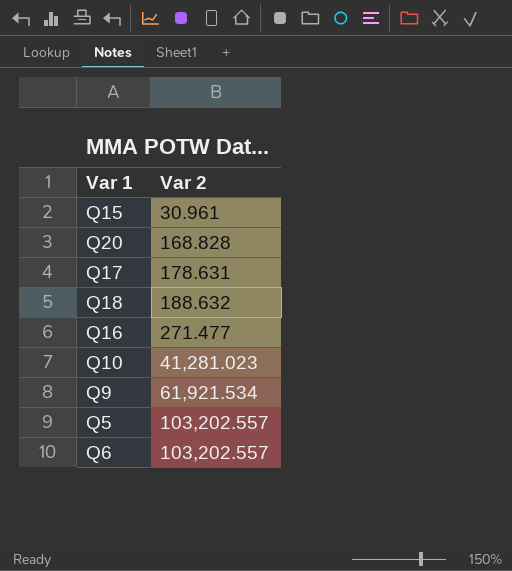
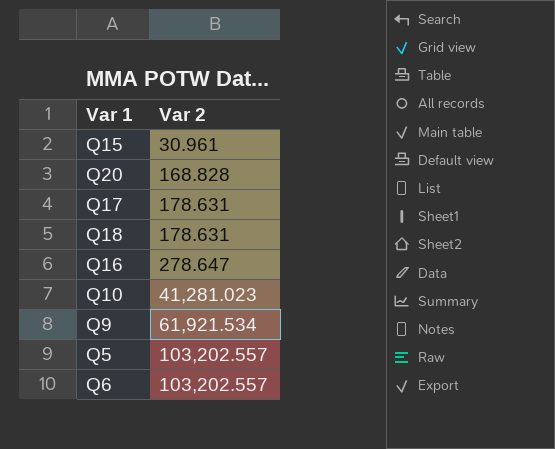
Q18 | Var 2: 188.632 -> 178.631
Q16 | Var 2: 271.477 -> 278.647

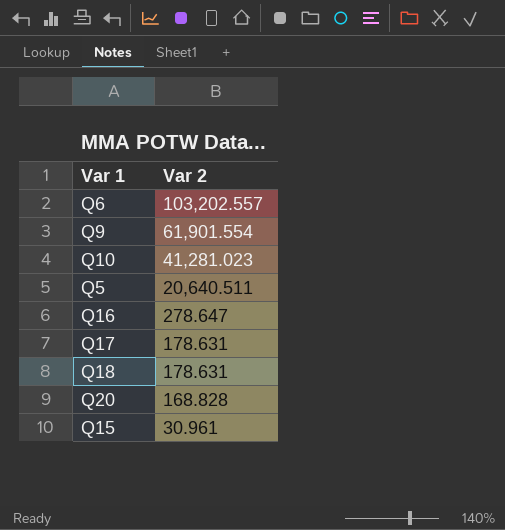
row order: Var 2 ascending -> Var 2 descending
Q9 | Var 2: 61,921.534 -> 61,901.554
Q5 | Var 2: 103,202.557 -> 20,640.511

